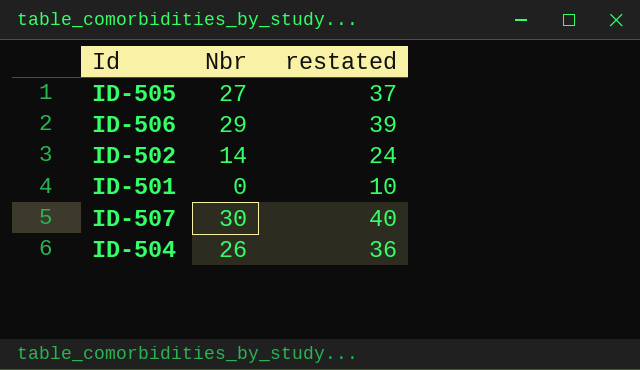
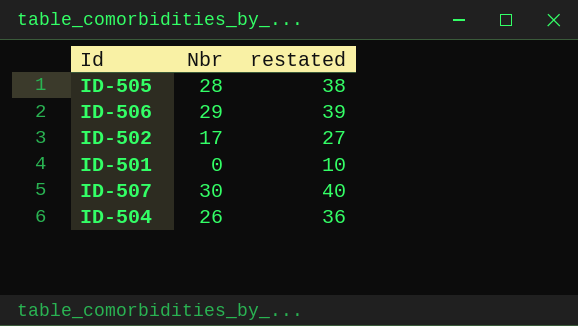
ID-505 | Nbr: 27 -> 28
ID-505 | restated: 37 -> 38
ID-502 | Nbr: 14 -> 17
ID-502 | restated: 24 -> 27

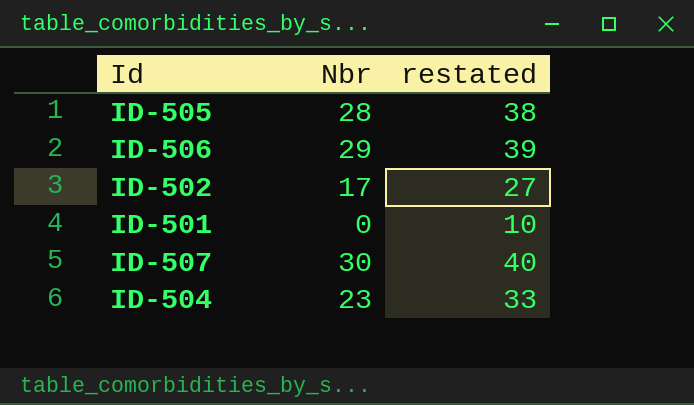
ID-504 | Nbr: 26 -> 23
ID-504 | restated: 36 -> 33

